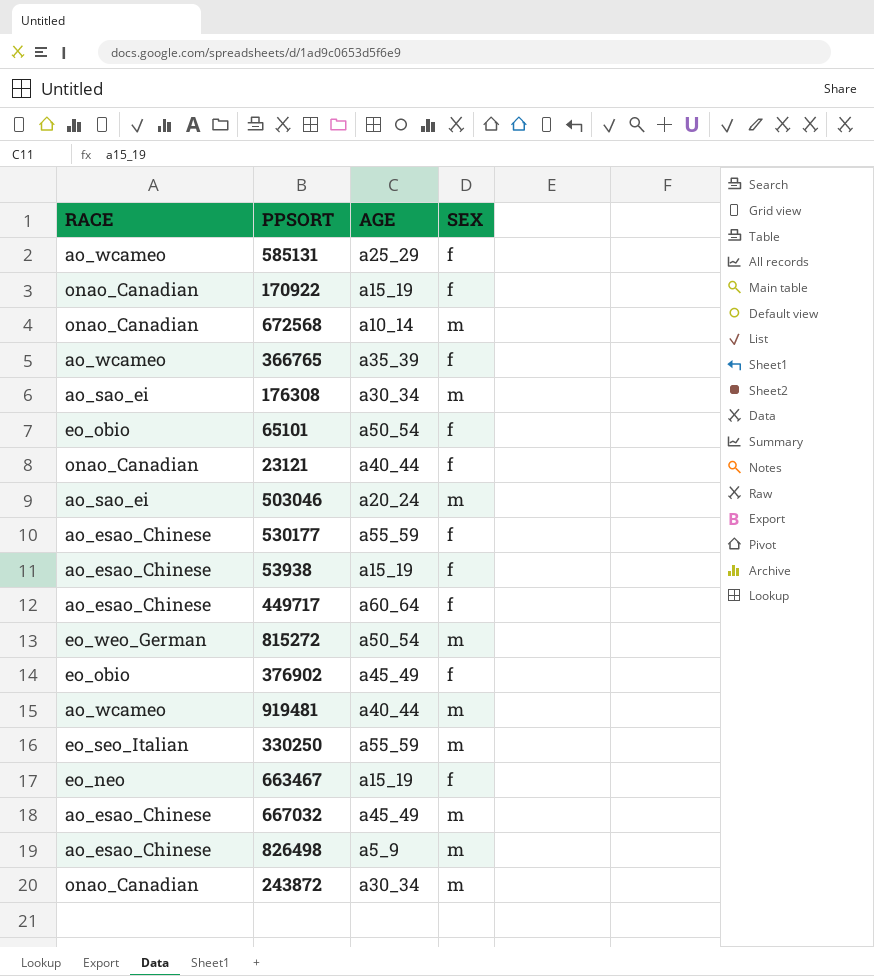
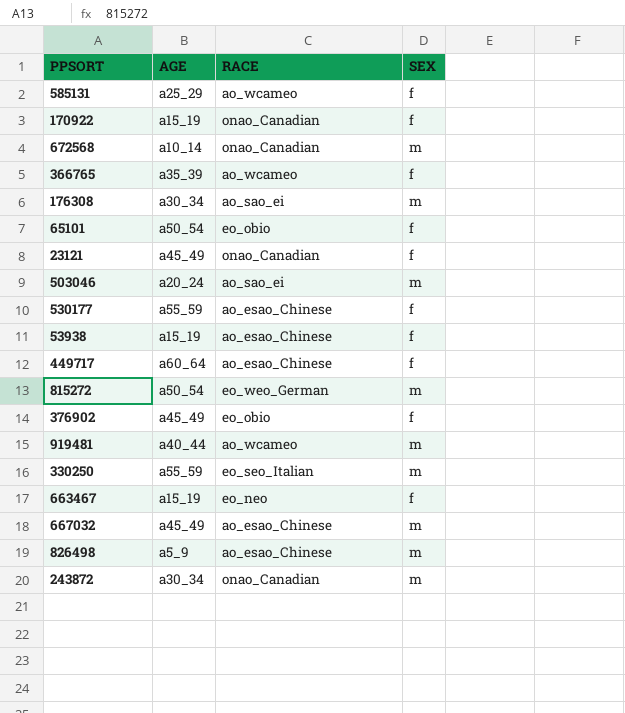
column RACE | position: 1 -> 3
23121 | AGE: a40_44 -> a45_49

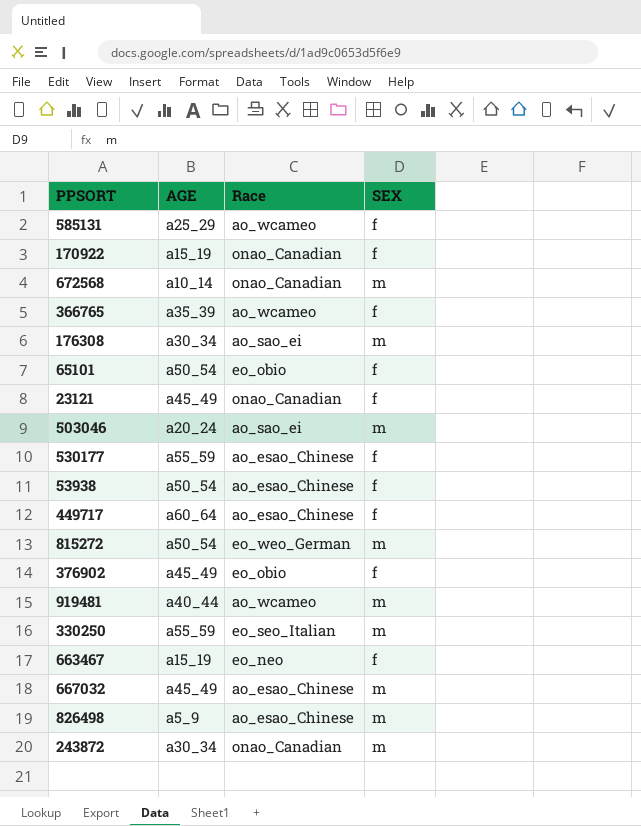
column name: RACE -> Race
53938 | AGE: a15_19 -> a50_54

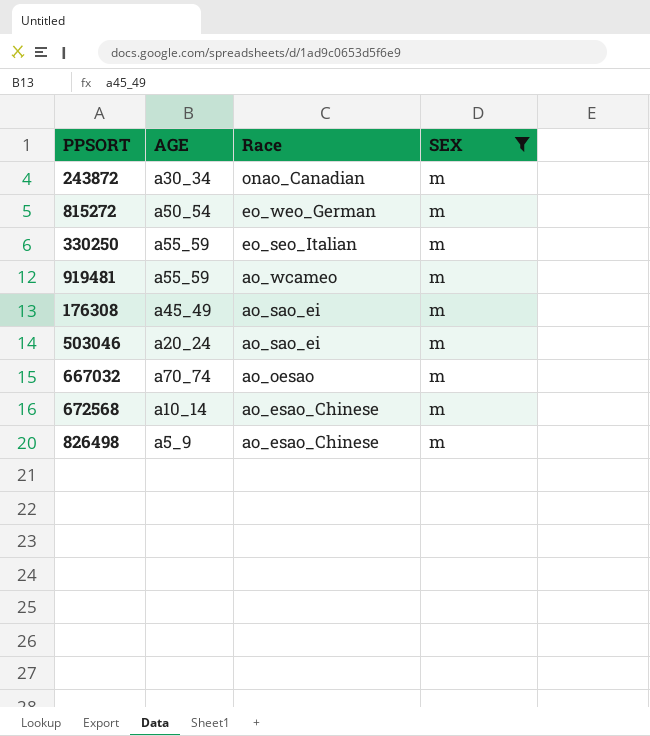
filter: none -> SEX = m
row order: none -> Race descending
919481 | AGE: a40_44 -> a55_59
176308 | AGE: a30_34 -> a45_49
667032 | AGE: a45_49 -> a70_74
667032 | Race: ao_esao_Chinese -> ao_oesao
672568 | Race: onao_Canadian -> ao_esao_Chinese

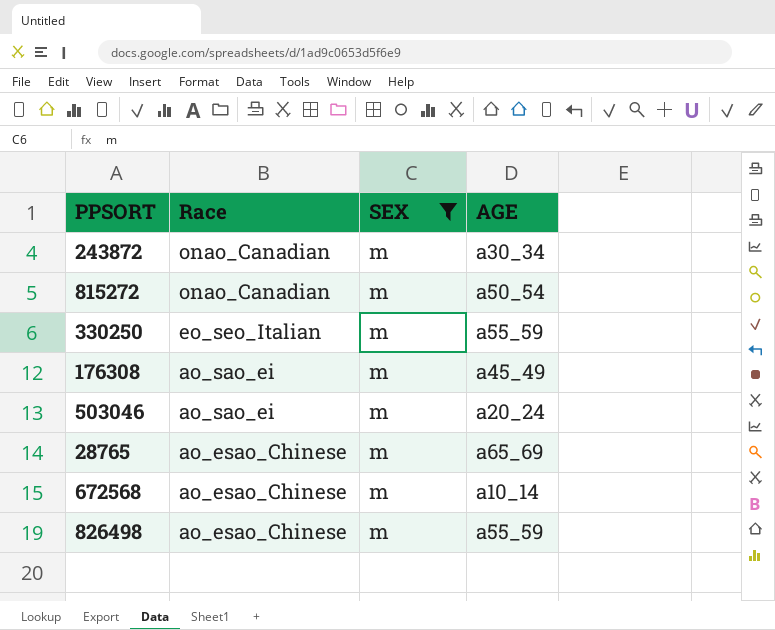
column AGE | position: 2 -> 4
row 919481: a55_59 | ao_wcameo | m -> none
row 667032: a70_74 | ao_oesao | m -> none
815272 | Race: eo_weo_German -> onao_Canadian
row 28765: none -> ao_esao_Chinese | m | a65_69
826498 | AGE: a5_9 -> a55_59

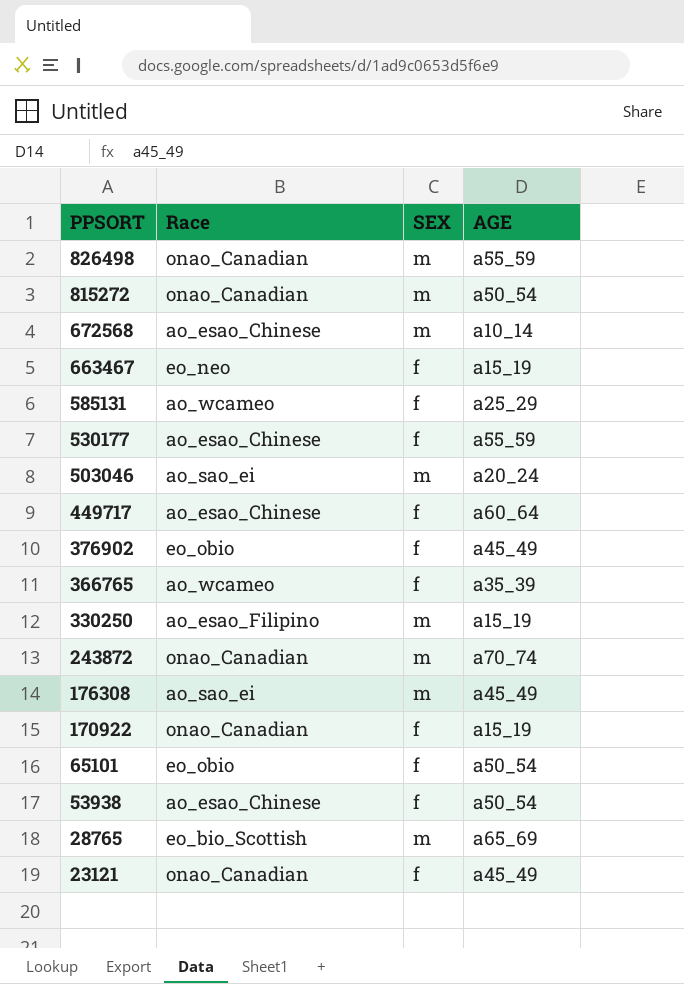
filter: SEX = m -> none
row order: Race descending -> PPSORT descending
826498 | Race: ao_esao_Chinese -> onao_Canadian
330250 | Race: eo_seo_Italian -> ao_esao_Filipino
330250 | AGE: a55_59 -> a15_19
243872 | AGE: a30_34 -> a70_74
28765 | Race: ao_esao_Chinese -> eo_bio_Scottish

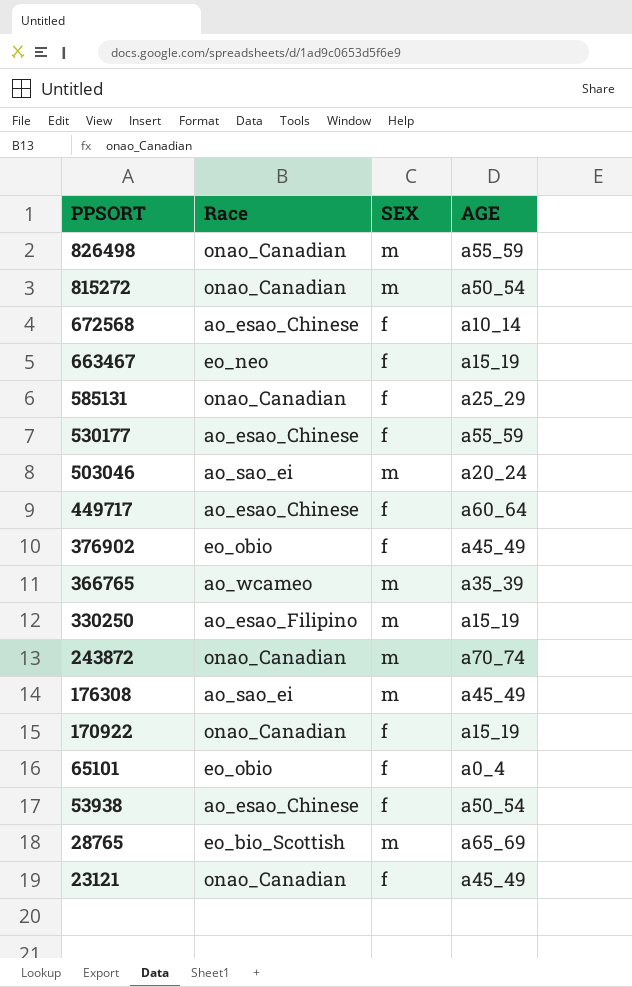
672568 | SEX: m -> f
585131 | Race: ao_wcameo -> onao_Canadian
366765 | SEX: f -> m
65101 | AGE: a50_54 -> a0_4

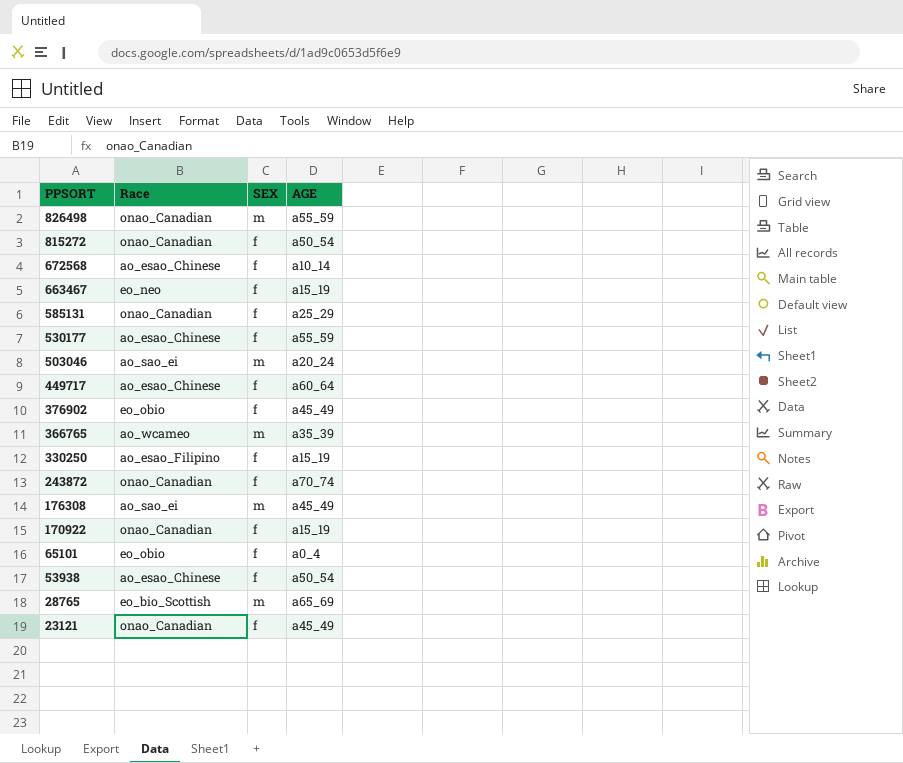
815272 | SEX: m -> f
330250 | SEX: m -> f
243872 | SEX: m -> f

